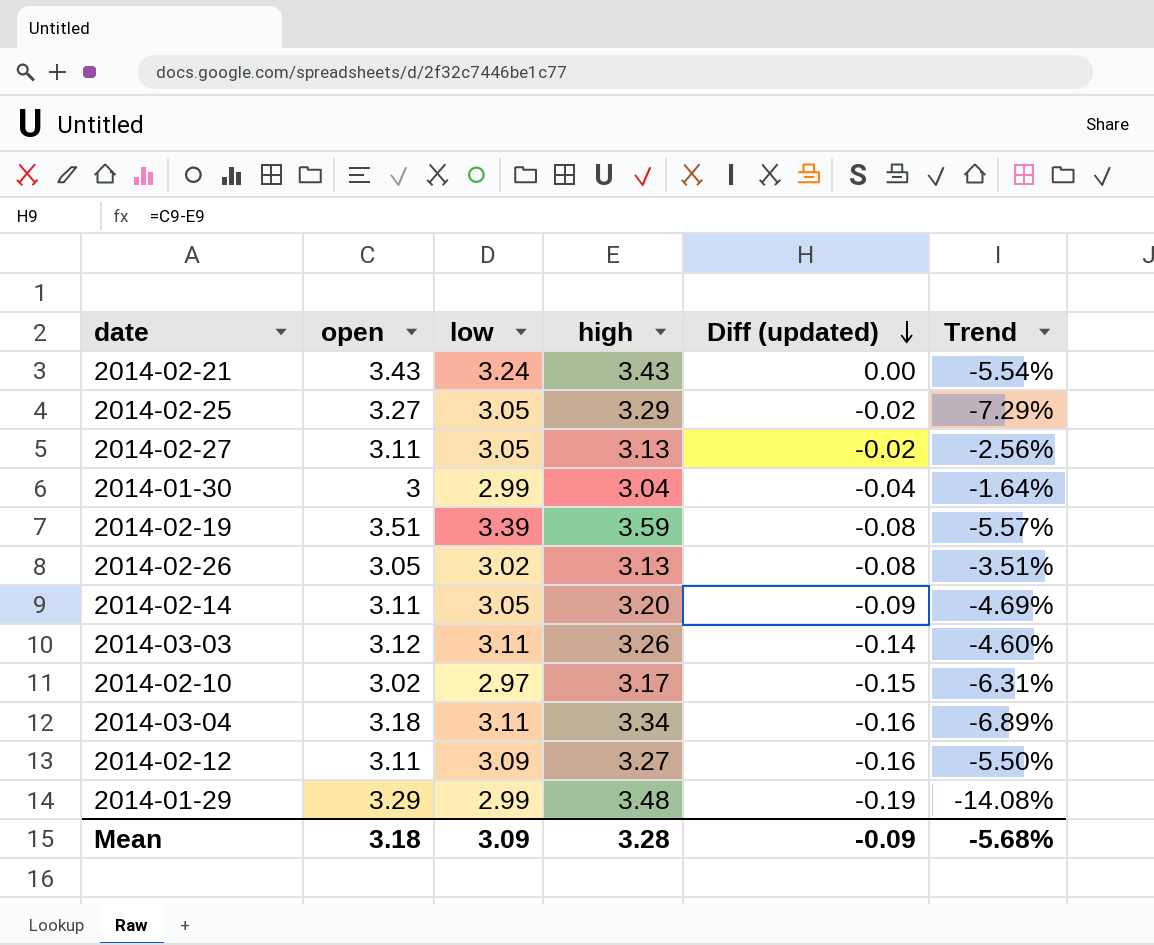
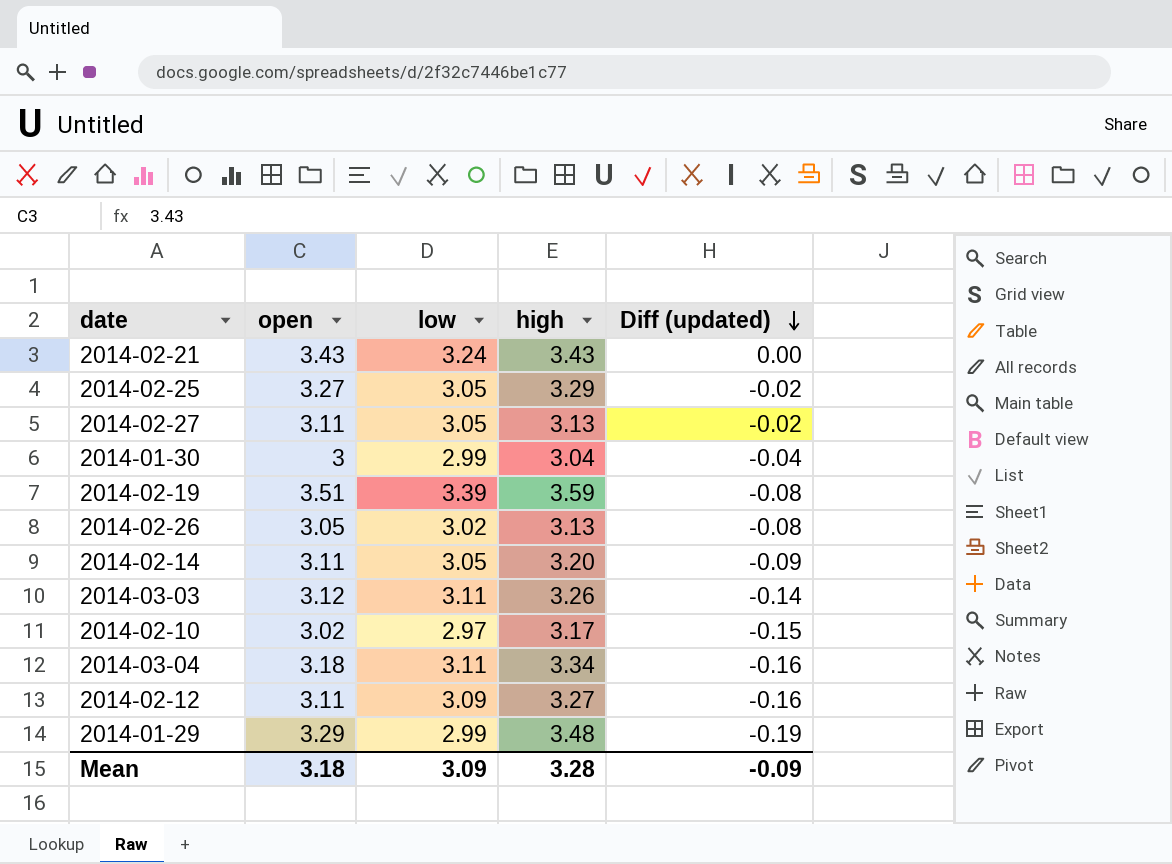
column Trend | formula: ([low] - [high]) / [high] -> none

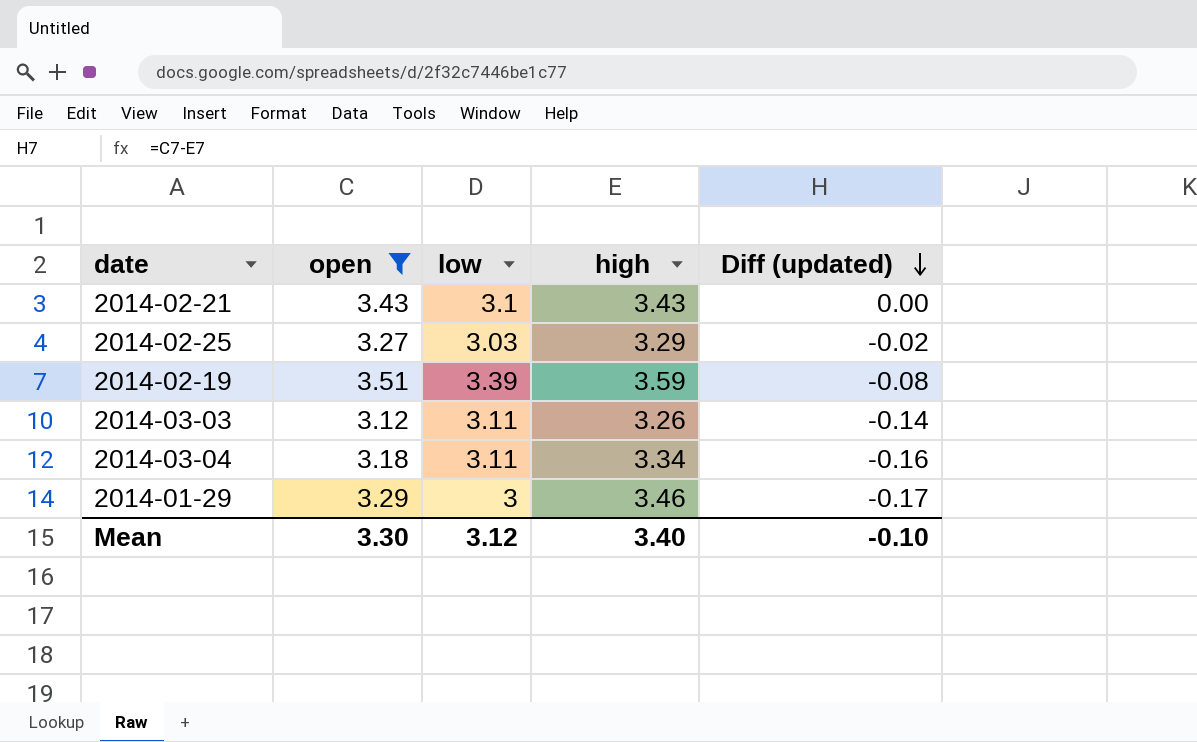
filter: none -> open >= 3.12
2014-02-21 | low: 3.24 -> 3.1
2014-02-25 | low: 3.05 -> 3.03
2014-01-29 | low: 2.99 -> 3
2014-01-29 | high: 3.48 -> 3.46
2014-01-29 | Diff (updated): -0.19 -> -0.17
Mean | open: 3.18 -> 3.30
Mean | low: 3.09 -> 3.12
Mean | high: 3.28 -> 3.40
Mean | Diff (updated): -0.09 -> -0.10

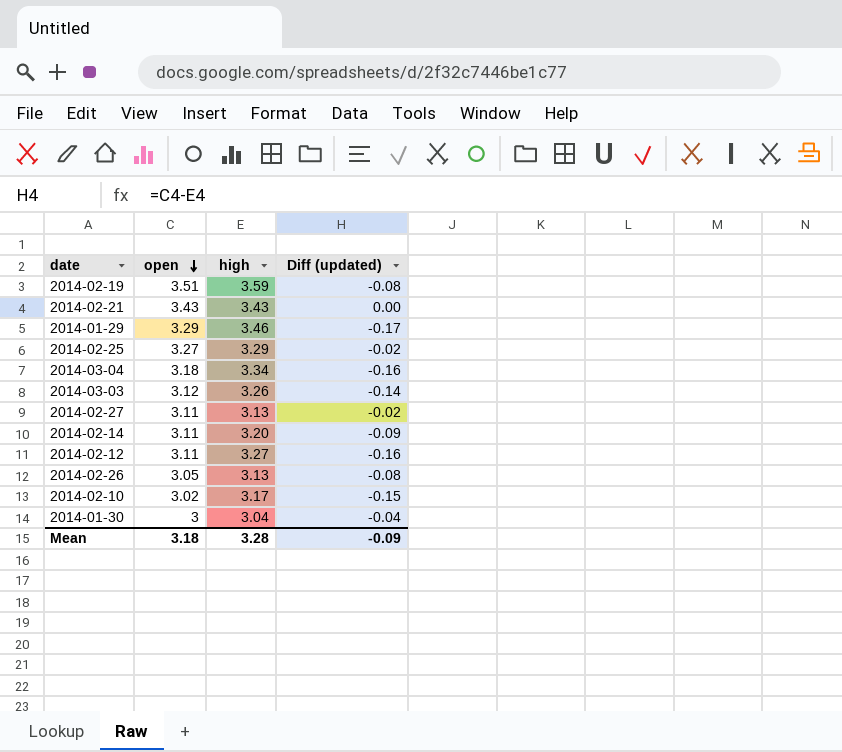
filter: open >= 3.12 -> none
row order: Diff (updated) descending -> open descending
column low | position: 3 -> none
Mean | open: 3.30 -> 3.18
Mean | high: 3.40 -> 3.28
Mean | Diff (updated): -0.10 -> -0.09

